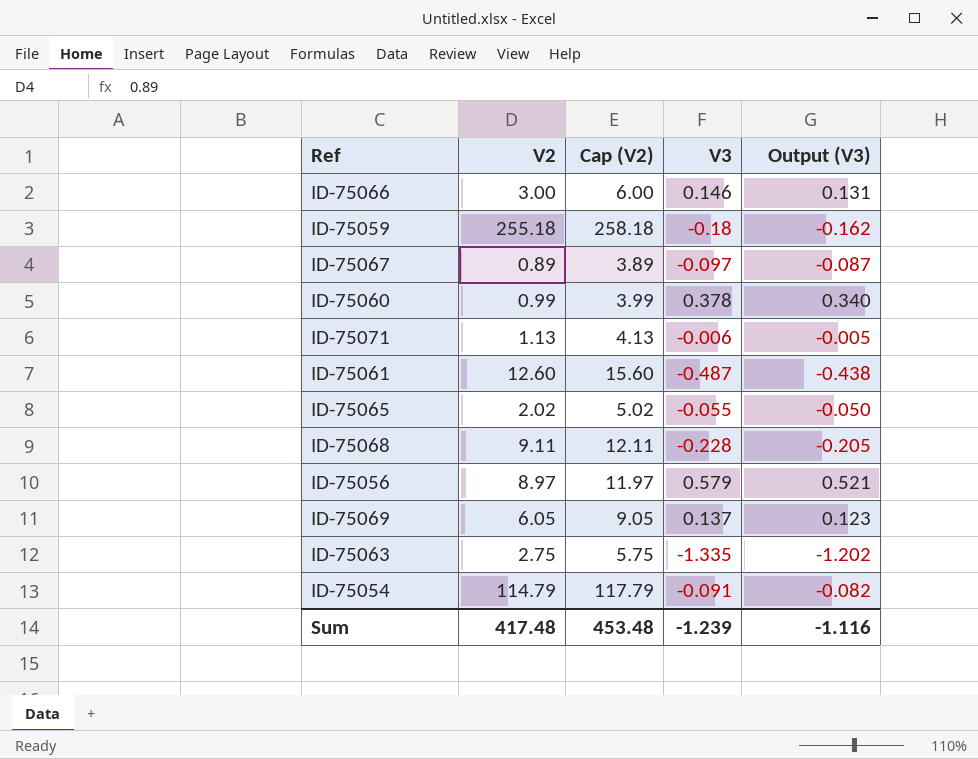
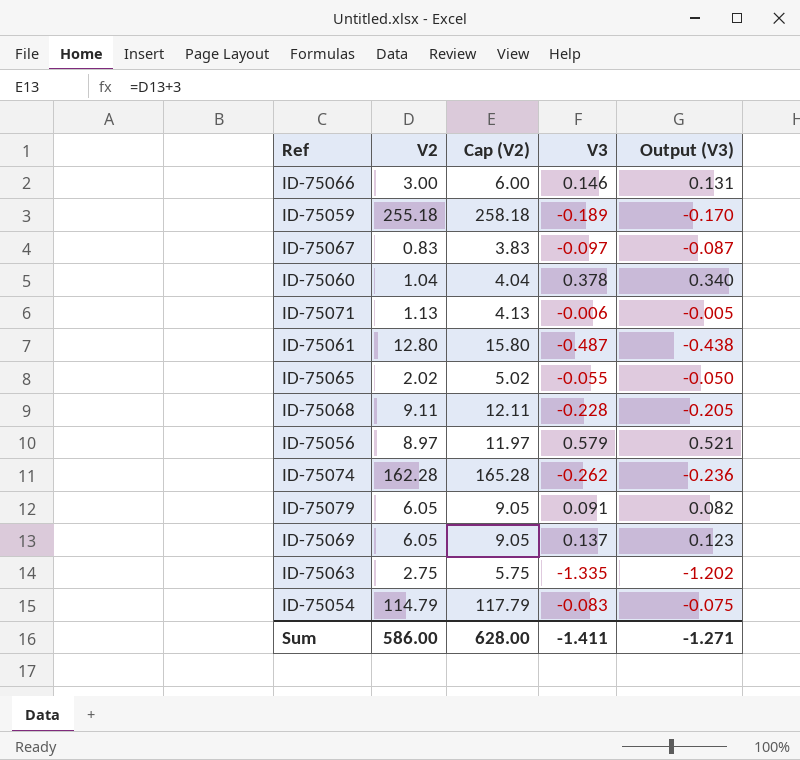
ID-75059 | V3: -0.18 -> -0.189
ID-75059 | Output (V3): -0.162 -> -0.170
ID-75067 | V2: 0.89 -> 0.83
ID-75067 | Cap (V2): 3.89 -> 3.83
ID-75060 | V2: 0.99 -> 1.04
ID-75060 | Cap (V2): 3.99 -> 4.04
ID-75061 | V2: 12.60 -> 12.80
ID-75061 | Cap (V2): 15.60 -> 15.80
row ID-75074: none -> 162.28 | 165.28 | -0.262 | -0.236
row ID-75079: none -> 6.05 | 9.05 | 0.091 | 0.082
ID-75054 | V3: -0.091 -> -0.083
ID-75054 | Output (V3): -0.082 -> -0.075
Sum | V2: 417.48 -> 586.00
Sum | Cap (V2): 453.48 -> 628.00
Sum | V3: -1.239 -> -1.411
Sum | Output (V3): -1.116 -> -1.271

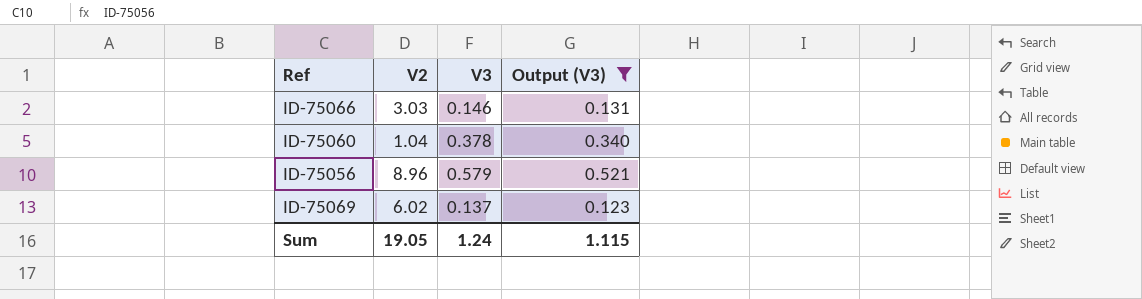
filter: none -> Output (V3) >= 0.123
column Cap (V2) | formula: [V2] + 3 -> none
ID-75066 | V2: 3.00 -> 3.03
ID-75056 | V2: 8.97 -> 8.96
ID-75069 | V2: 6.05 -> 6.02
Sum | V2: 586.00 -> 19.05
Sum | V3: -1.411 -> 1.24
Sum | Output (V3): -1.271 -> 1.115

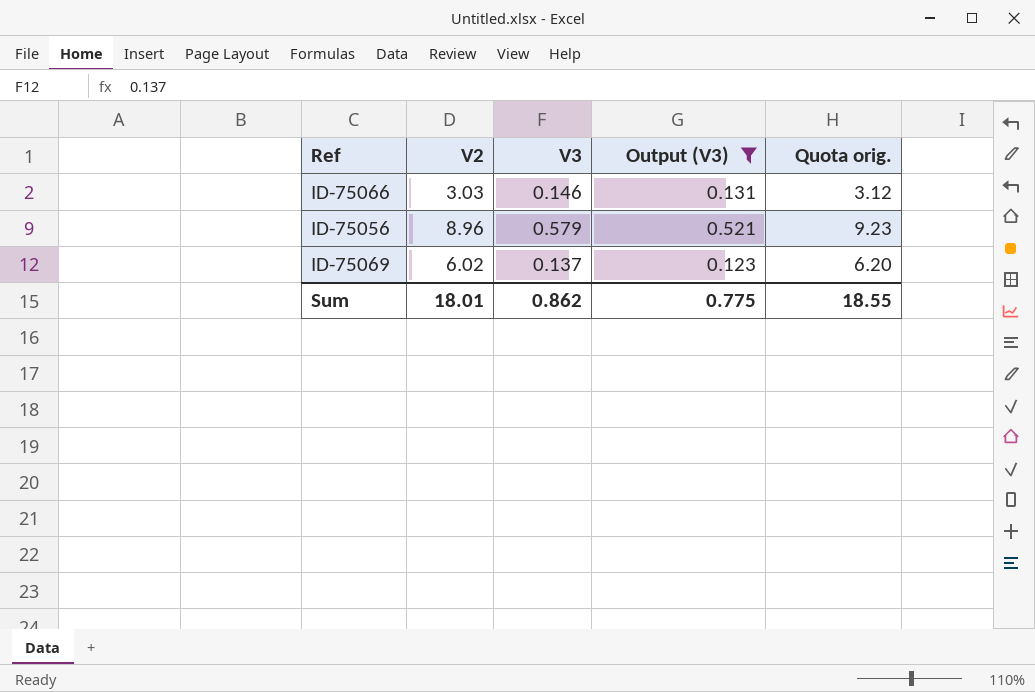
column Quota orig. | formula: none -> [V2] * 1.03
row ID-75060: 1.04 | 0.378 | 0.340 -> none
Sum | V2: 19.05 -> 18.01
Sum | V3: 1.24 -> 0.862
Sum | Output (V3): 1.115 -> 0.775

